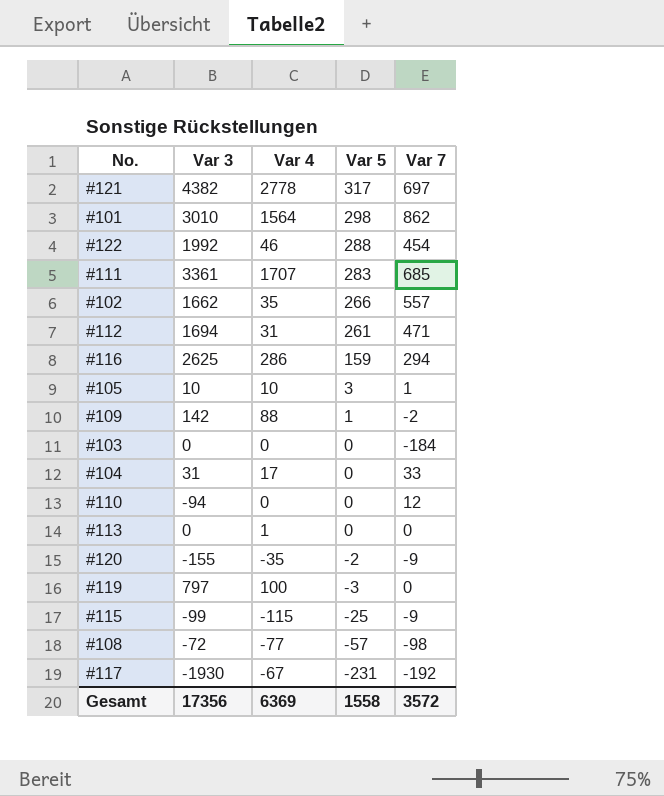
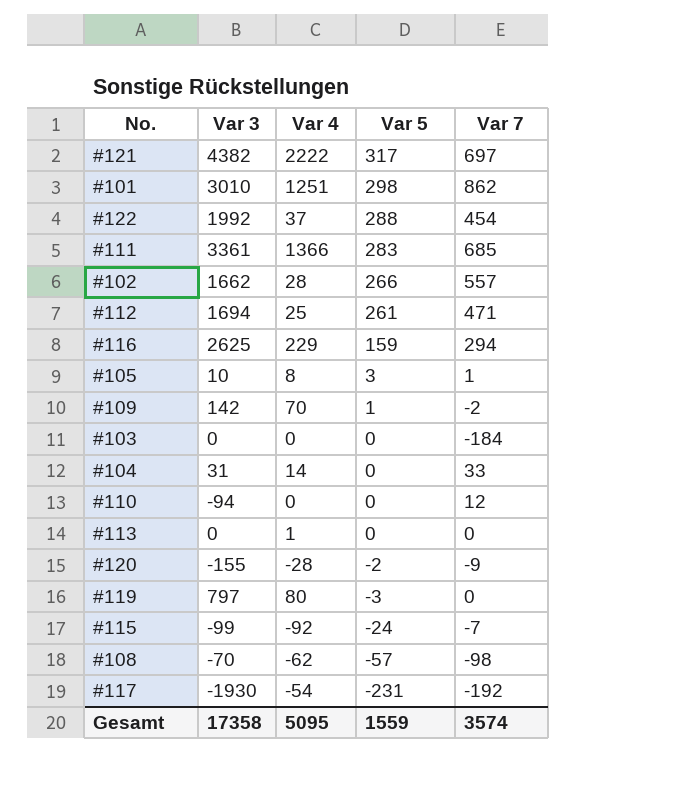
#121 | Var 4: 2778 -> 2222
#101 | Var 4: 1564 -> 1251
#122 | Var 4: 46 -> 37
#111 | Var 4: 1707 -> 1366
#102 | Var 4: 35 -> 28
#112 | Var 4: 31 -> 25
#116 | Var 4: 286 -> 229
#105 | Var 4: 10 -> 8
#109 | Var 4: 88 -> 70
#104 | Var 4: 17 -> 14
#120 | Var 4: -35 -> -28
#119 | Var 4: 100 -> 80
#115 | Var 4: -115 -> -92
#115 | Var 5: -25 -> -24
#115 | Var 7: -9 -> -7
#108 | Var 3: -72 -> -70
#108 | Var 4: -77 -> -62
#117 | Var 4: -67 -> -54
Gesamt | Var 3: 17356 -> 17358
Gesamt | Var 4: 6369 -> 5095
Gesamt | Var 5: 1558 -> 1559
Gesamt | Var 7: 3572 -> 3574

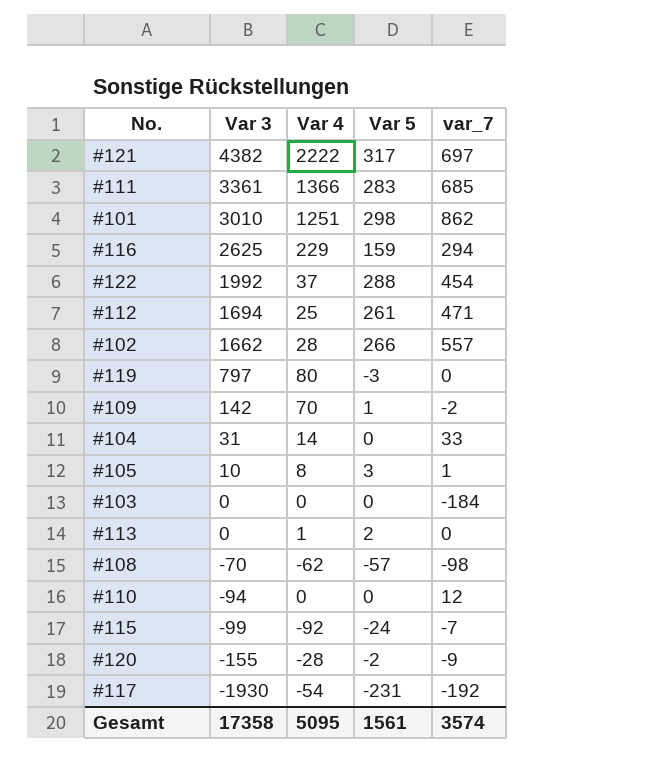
row order: Var 5 descending -> Var 3 descending
column name: Var 7 -> var_7
#113 | Var 5: 0 -> 2
Gesamt | Var 5: 1559 -> 1561

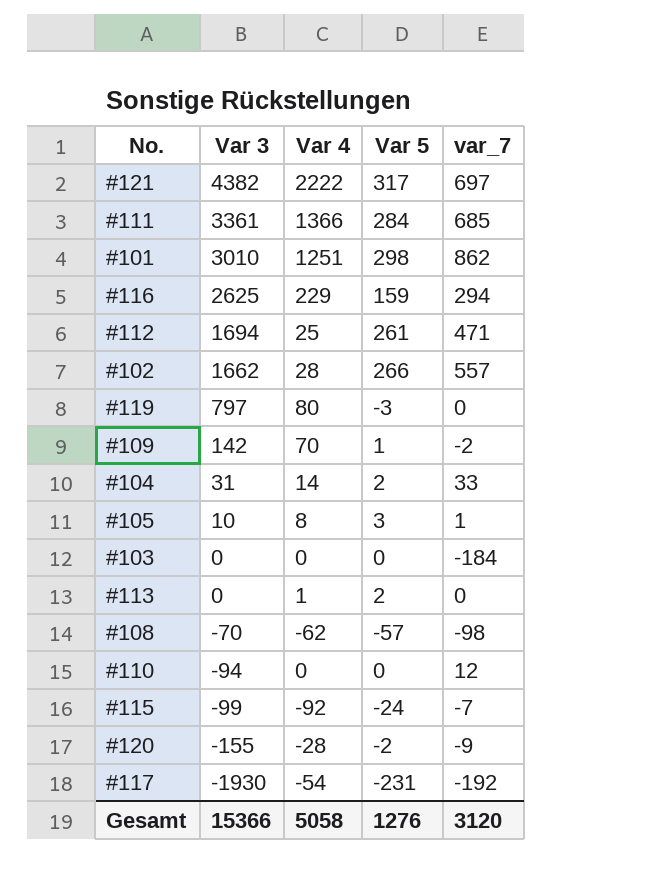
row #122: 1992 | 37 | 288 | 454 -> none
#111 | Var 5: 283 -> 284
#104 | Var 5: 0 -> 2
Gesamt | Var 3: 17358 -> 15366
Gesamt | Var 4: 5095 -> 5058
Gesamt | Var 5: 1561 -> 1276
Gesamt | var_7: 3574 -> 3120

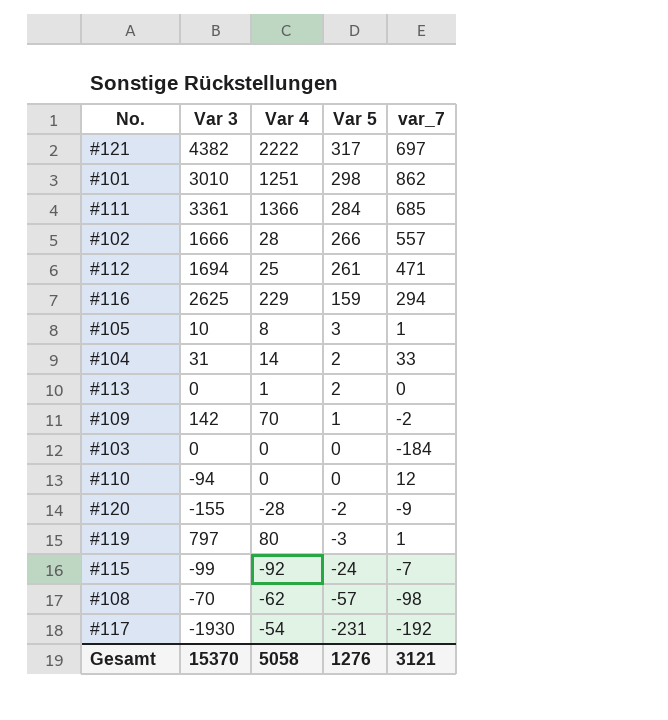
row order: Var 3 descending -> Var 5 descending
#102 | Var 3: 1662 -> 1666
#119 | var_7: 0 -> 1
Gesamt | Var 3: 15366 -> 15370
Gesamt | var_7: 3120 -> 3121

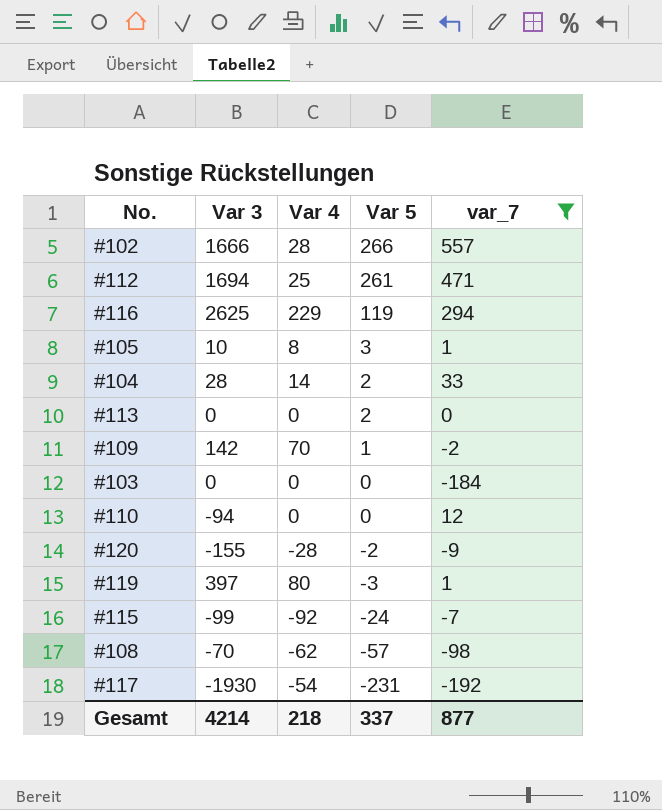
filter: none -> var_7 <= 557
#116 | Var 5: 159 -> 119
#104 | Var 3: 31 -> 28
#113 | Var 4: 1 -> 0
#119 | Var 3: 797 -> 397
Gesamt | Var 3: 15370 -> 4214
Gesamt | Var 4: 5058 -> 218
Gesamt | Var 5: 1276 -> 337
Gesamt | var_7: 3121 -> 877

